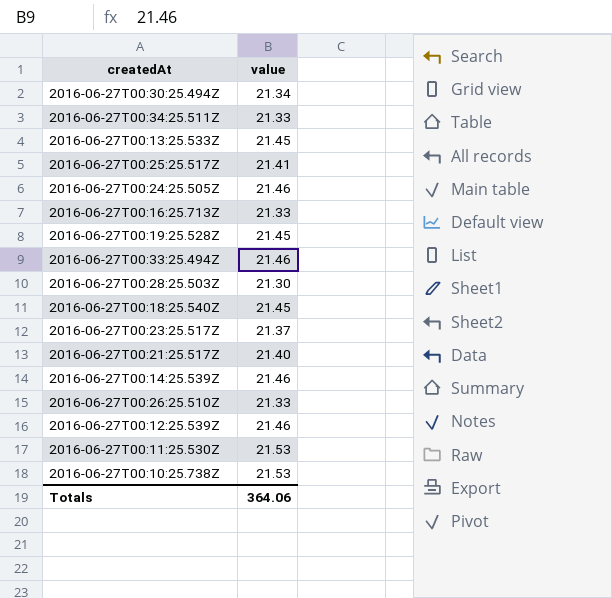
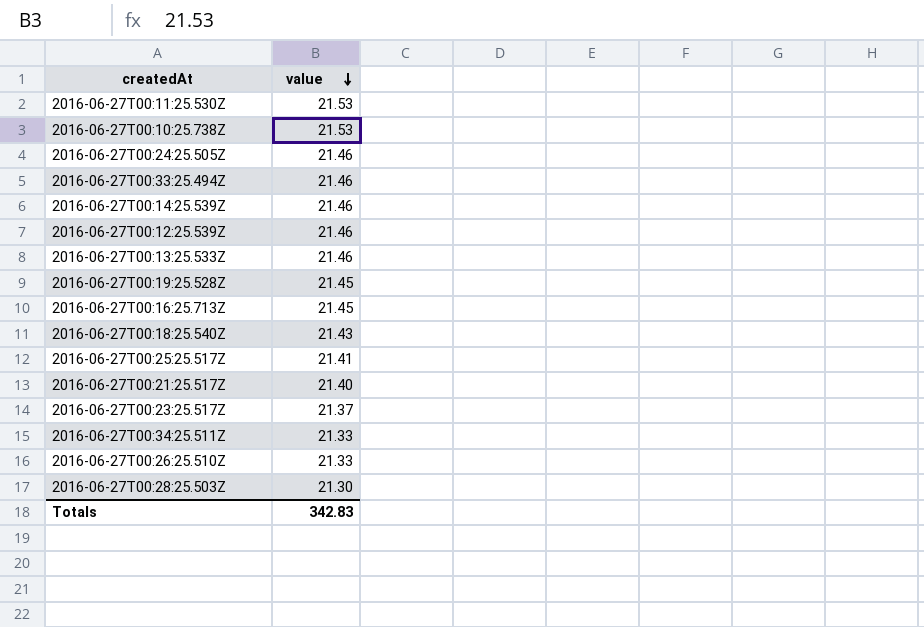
row order: none -> value descending
row 2016-06-27T00:30:25.494Z: 21.34 -> none
2016-06-27T00:13:25.533Z | value: 21.45 -> 21.46
2016-06-27T00:16:25.713Z | value: 21.33 -> 21.45
2016-06-27T00:18:25.540Z | value: 21.45 -> 21.43
Totals | value: 364.06 -> 342.83

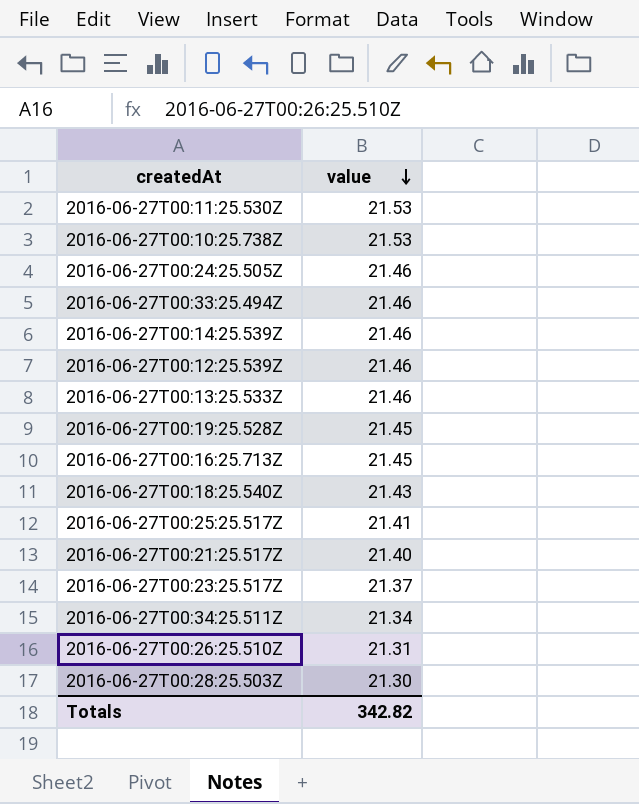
2016-06-27T00:34:25.511Z | value: 21.33 -> 21.34
2016-06-27T00:26:25.510Z | value: 21.33 -> 21.31
Totals | value: 342.83 -> 342.82

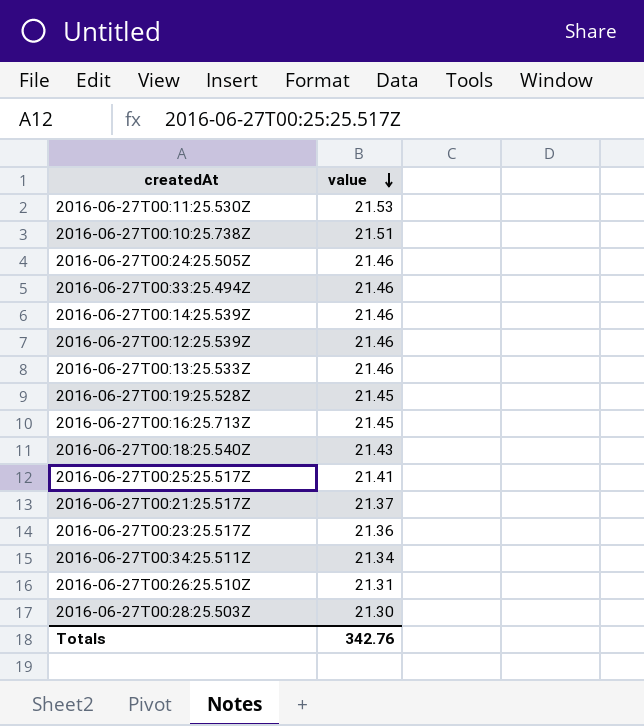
2016-06-27T00:10:25.738Z | value: 21.53 -> 21.51
2016-06-27T00:21:25.517Z | value: 21.40 -> 21.37
2016-06-27T00:23:25.517Z | value: 21.37 -> 21.36
Totals | value: 342.82 -> 342.76

